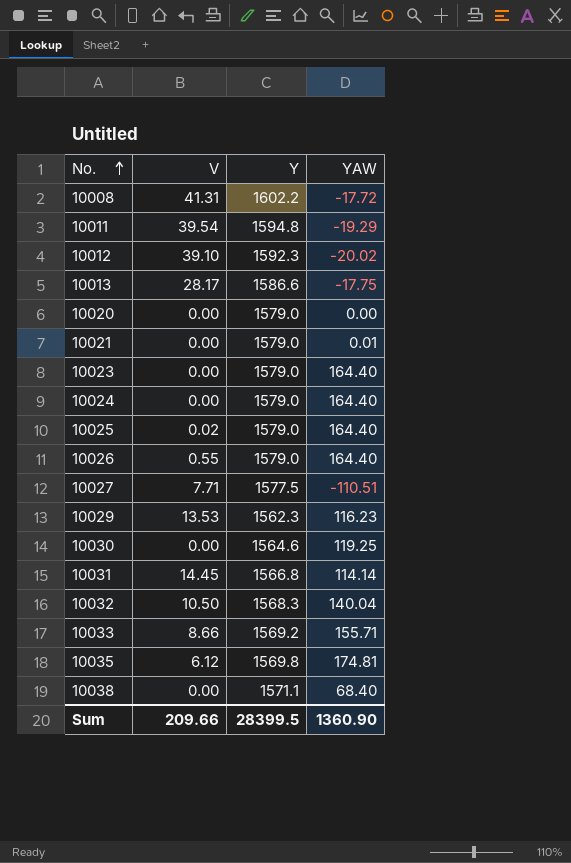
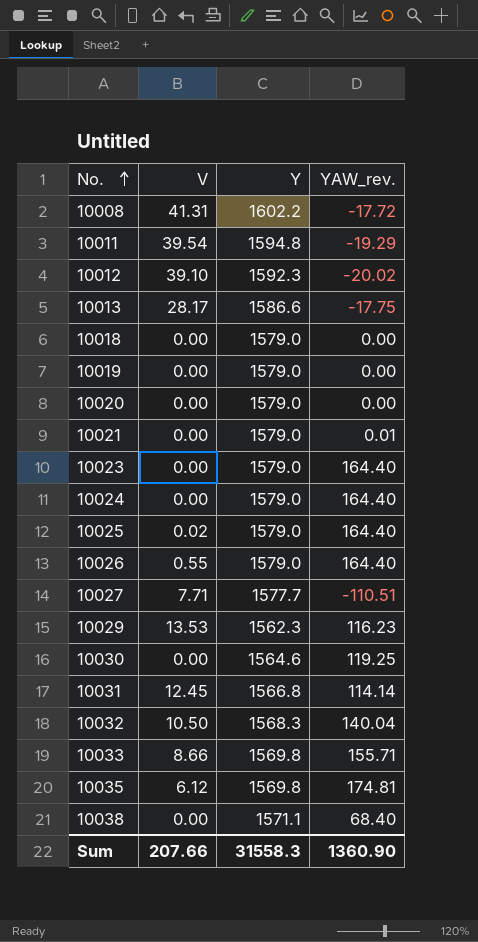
column name: YAW -> YAW_rev.
row 10018: none -> 0.00 | 1579.0 | 0.00
row 10019: none -> 0.00 | 1579.0 | 0.00
10027 | Y: 1577.5 -> 1577.7
10031 | V: 14.45 -> 12.45
10033 | Y: 1569.2 -> 1569.8
Sum | V: 209.66 -> 207.66
Sum | Y: 28399.5 -> 31558.3

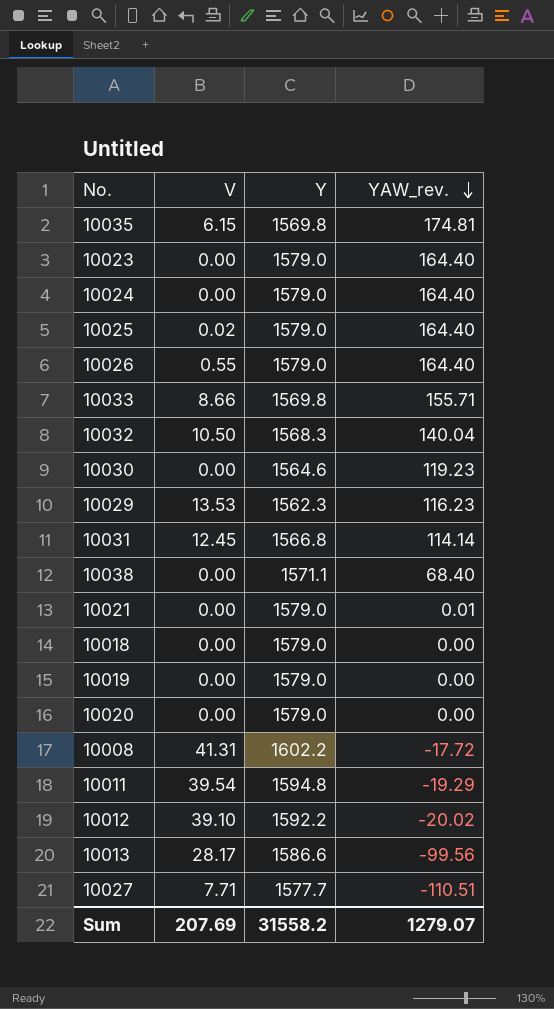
row order: No. ascending -> YAW_rev. descending
10035 | V: 6.12 -> 6.15
10030 | YAW_rev.: 119.25 -> 119.23
10012 | Y: 1592.3 -> 1592.2
10013 | YAW_rev.: -17.75 -> -99.56
Sum | V: 207.66 -> 207.69
Sum | Y: 31558.3 -> 31558.2
Sum | YAW_rev.: 1360.90 -> 1279.07

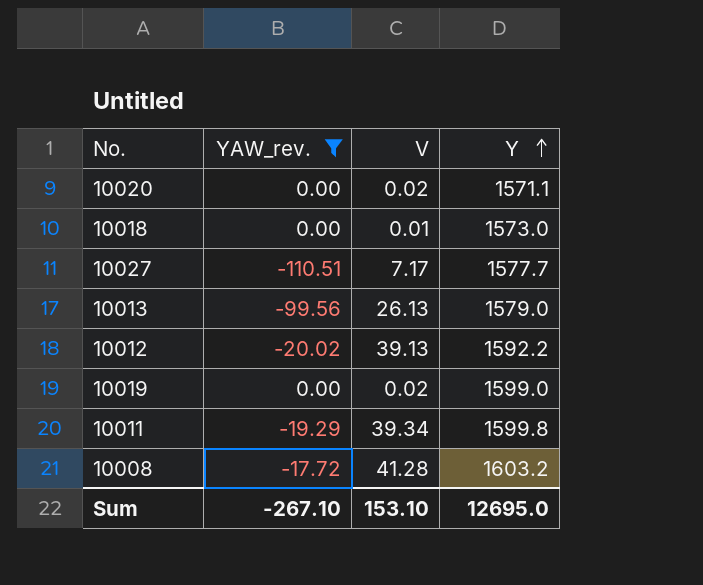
filter: none -> YAW_rev. <= 0.00
row order: YAW_rev. descending -> Y ascending
column YAW_rev. | position: 4 -> 2
10020 | V: 0.00 -> 0.02
10020 | Y: 1579.0 -> 1571.1
10018 | V: 0.00 -> 0.01
10018 | Y: 1579.0 -> 1573.0
10027 | V: 7.71 -> 7.17
10013 | V: 28.17 -> 26.13
10013 | Y: 1586.6 -> 1579.0
10012 | V: 39.10 -> 39.13
10019 | V: 0.00 -> 0.02
10019 | Y: 1579.0 -> 1599.0
10011 | V: 39.54 -> 39.34
10011 | Y: 1594.8 -> 1599.8
10008 | V: 41.31 -> 41.28
10008 | Y: 1602.2 -> 1603.2
Sum | YAW_rev.: 1279.07 -> -267.10
Sum | V: 207.69 -> 153.10
Sum | Y: 31558.2 -> 12695.0

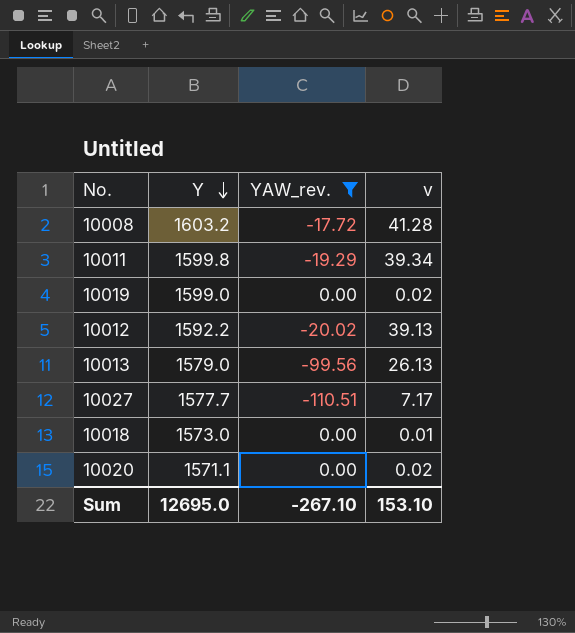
row order: Y ascending -> Y descending
column Y | position: 4 -> 2
column name: V -> v

